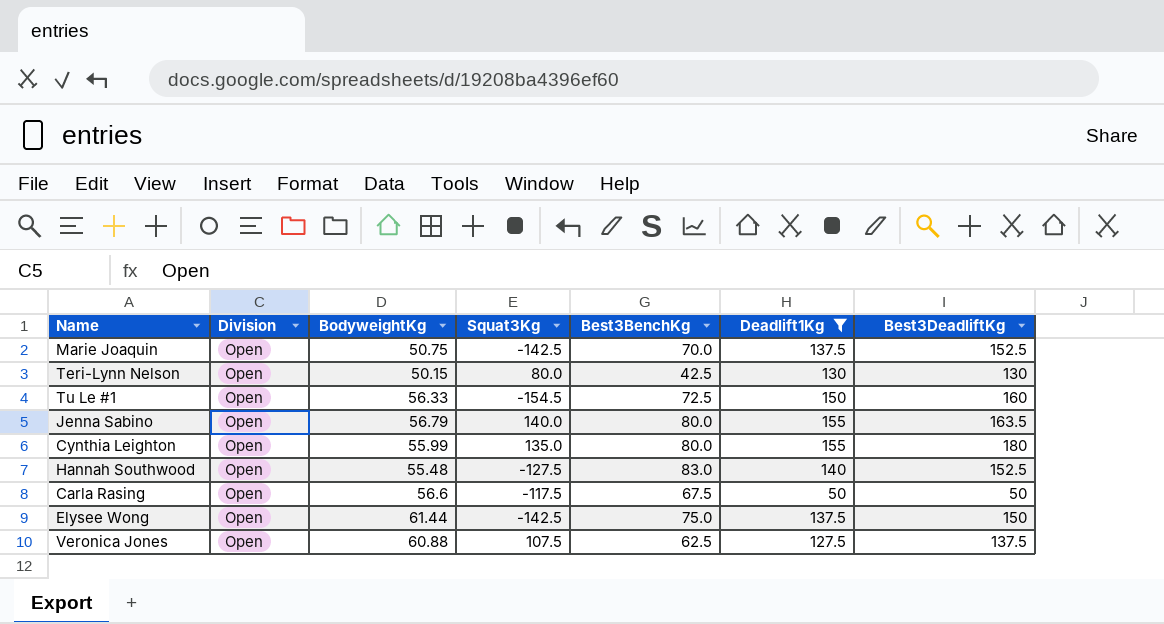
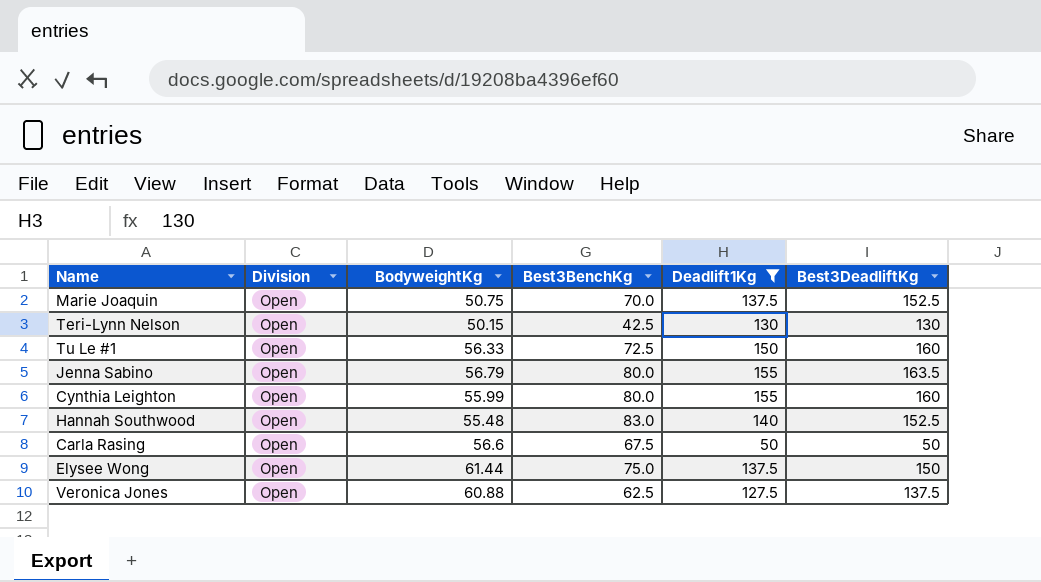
column Squat3Kg | position: 4 -> none
Cynthia Leighton | Best3DeadliftKg: 180 -> 160

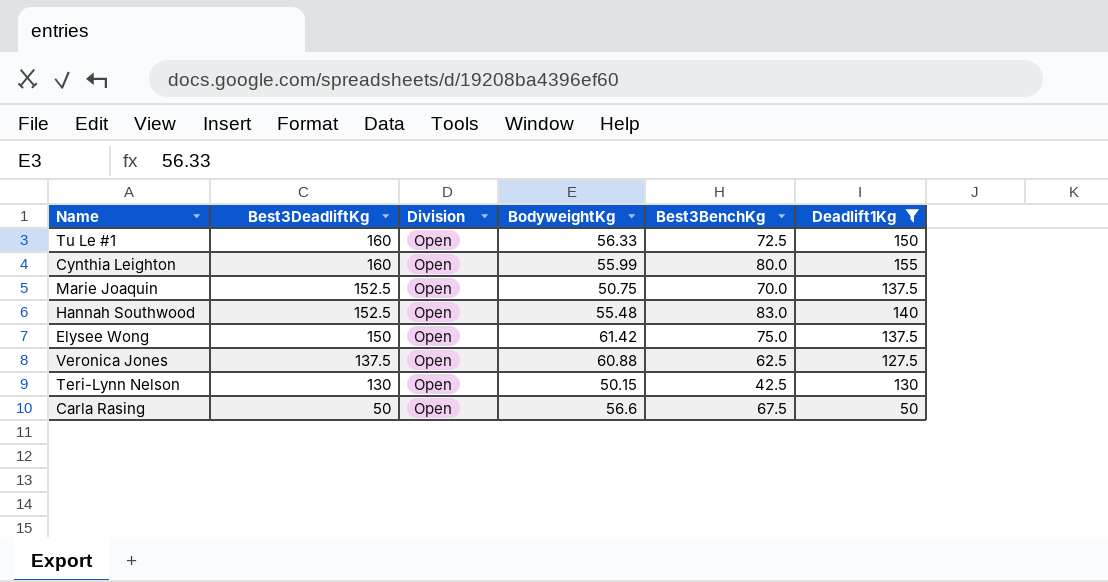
row order: none -> Best3DeadliftKg descending
column Best3DeadliftKg | position: 6 -> 2
row Jenna Sabino: Open | 56.79 | 80.0 | 155 | 163.5 -> none
Elysee Wong | BodyweightKg: 61.44 -> 61.42

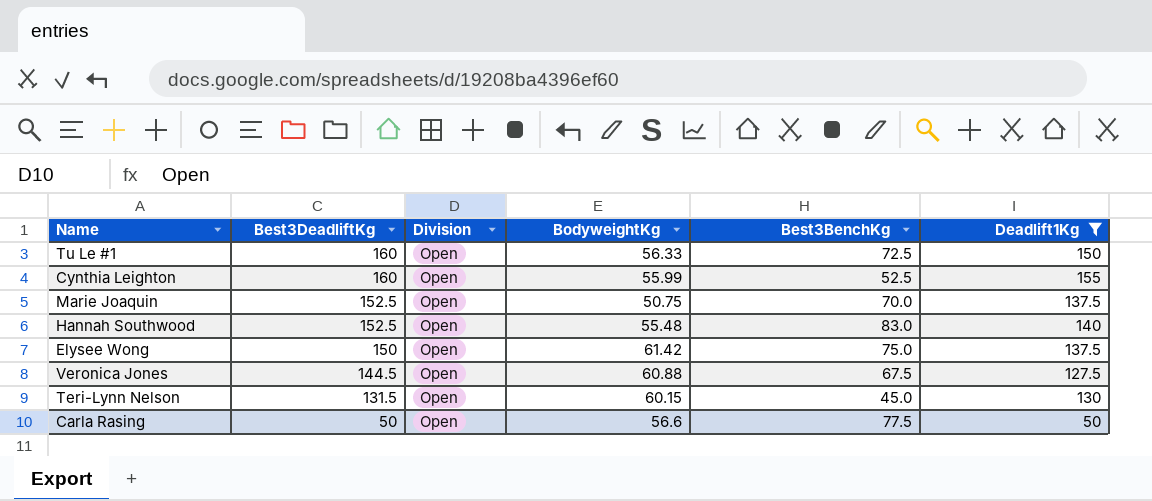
Cynthia Leighton | Best3BenchKg: 80.0 -> 52.5
Veronica Jones | Best3DeadliftKg: 137.5 -> 144.5
Veronica Jones | Best3BenchKg: 62.5 -> 67.5
Teri-Lynn Nelson | Best3DeadliftKg: 130 -> 131.5
Teri-Lynn Nelson | BodyweightKg: 50.15 -> 60.15
Teri-Lynn Nelson | Best3BenchKg: 42.5 -> 45.0
Carla Rasing | Best3BenchKg: 67.5 -> 77.5

